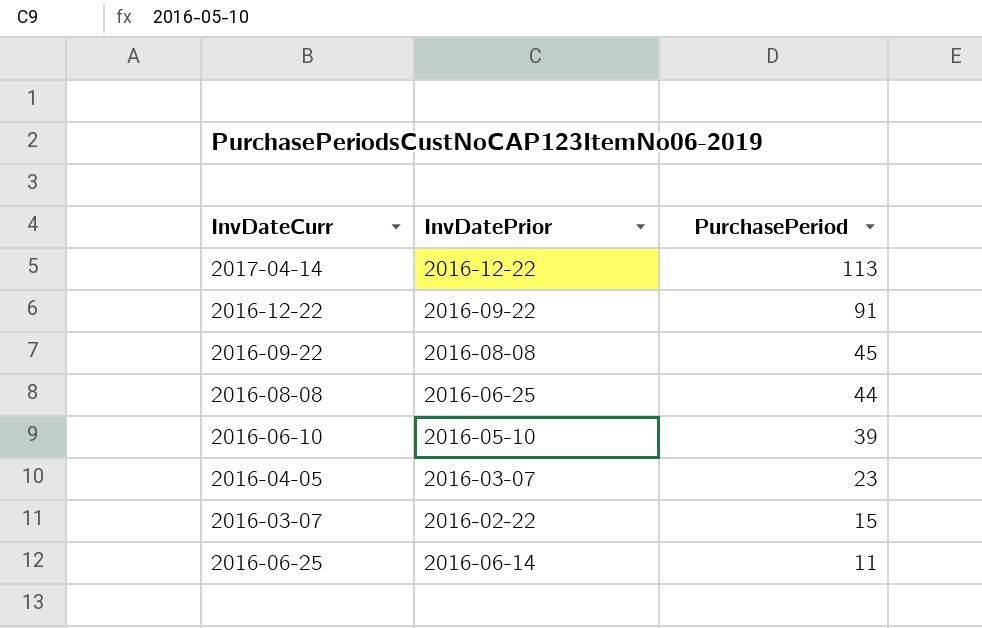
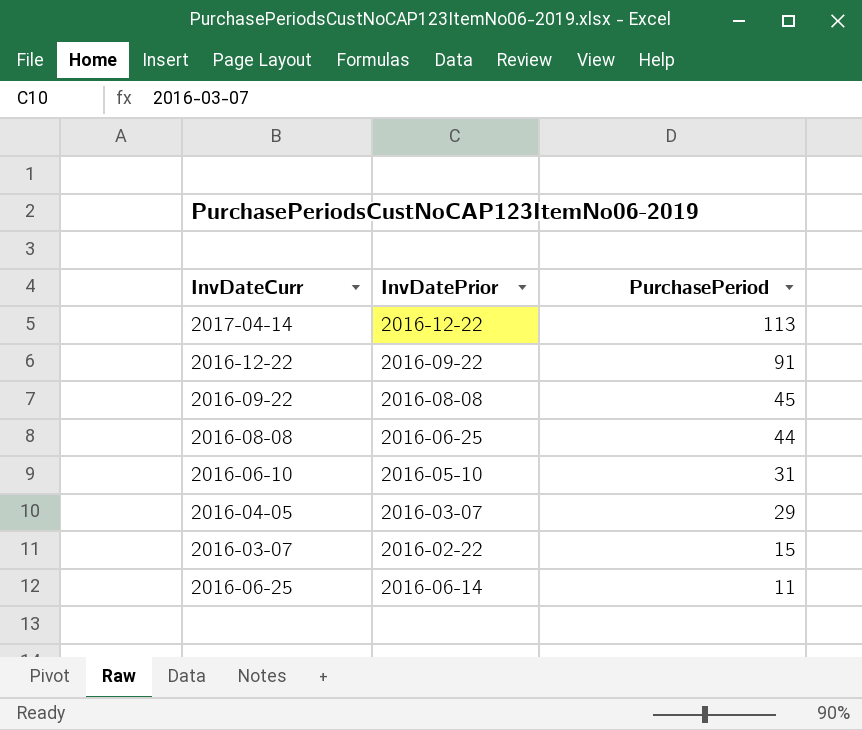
2016-06-10 | PurchasePeriod: 39 -> 31
2016-04-05 | PurchasePeriod: 23 -> 29

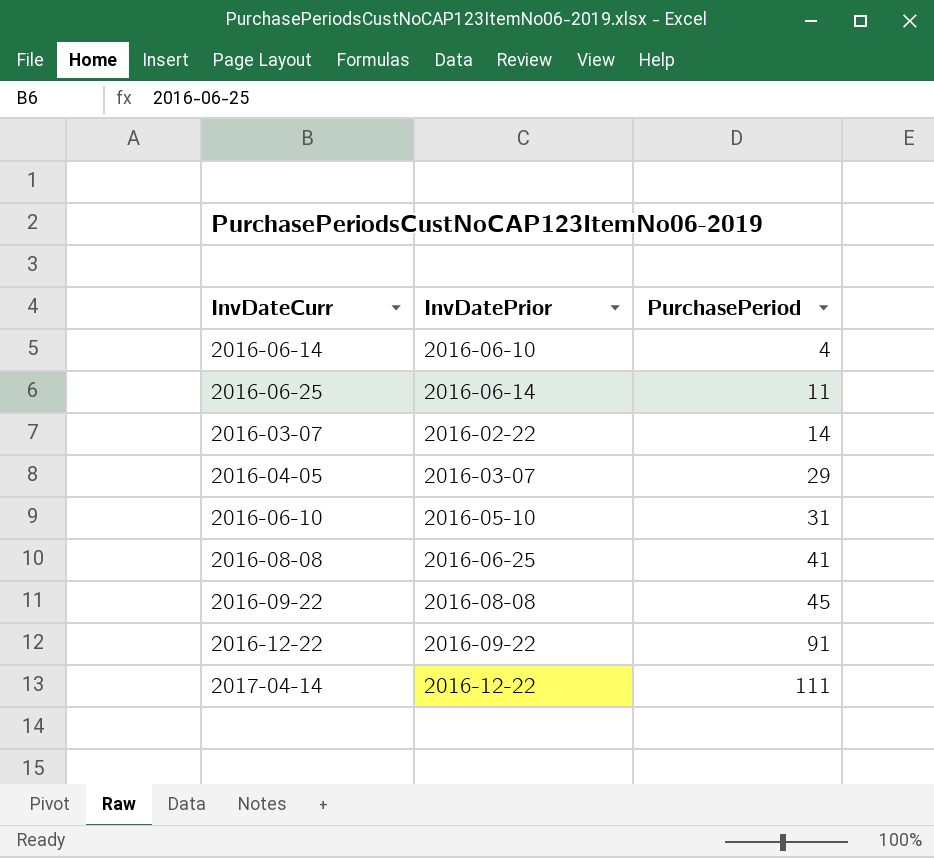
row order: PurchasePeriod descending -> PurchasePeriod ascending
row 2016-06-14: none -> 2016-06-10 | 4
2016-03-07 | PurchasePeriod: 15 -> 14
2016-08-08 | PurchasePeriod: 44 -> 41
2017-04-14 | PurchasePeriod: 113 -> 111

